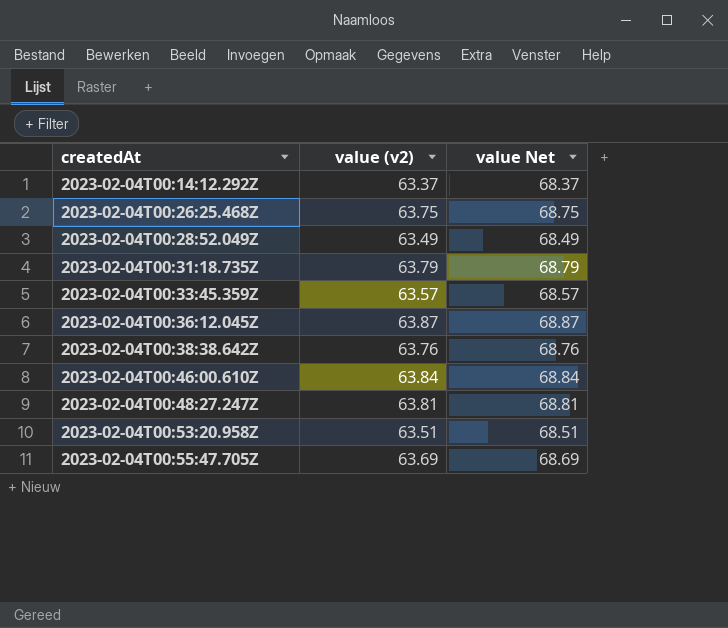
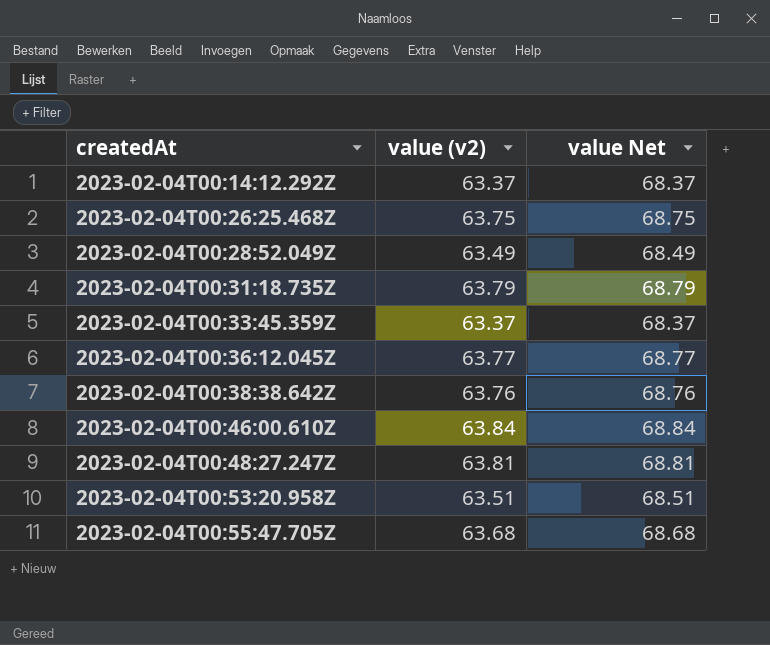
2023-02-04T00:33:45.359Z | value (v2): 63.57 -> 63.37
2023-02-04T00:33:45.359Z | value Net: 68.57 -> 68.37
2023-02-04T00:36:12.045Z | value (v2): 63.87 -> 63.77
2023-02-04T00:36:12.045Z | value Net: 68.87 -> 68.77
2023-02-04T00:55:47.705Z | value (v2): 63.69 -> 63.68
2023-02-04T00:55:47.705Z | value Net: 68.69 -> 68.68

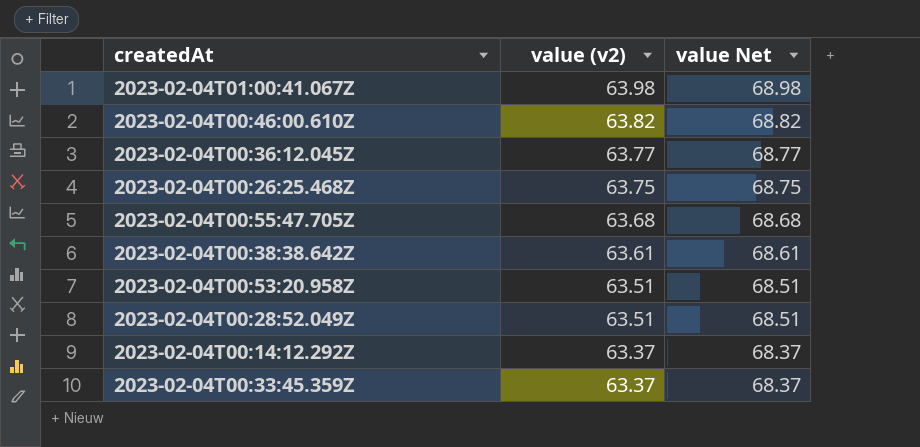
row order: createdAt ascending -> value (v2) descending
row 2023-02-04T00:31:18.735Z: 63.79 | 68.79 -> none
row 2023-02-04T00:48:27.247Z: 63.81 | 68.81 -> none
row 2023-02-04T01:00:41.067Z: none -> 63.98 | 68.98
2023-02-04T00:46:00.610Z | value (v2): 63.84 -> 63.82
2023-02-04T00:46:00.610Z | value Net: 68.84 -> 68.82
2023-02-04T00:38:38.642Z | value (v2): 63.76 -> 63.61
2023-02-04T00:38:38.642Z | value Net: 68.76 -> 68.61
2023-02-04T00:28:52.049Z | value (v2): 63.49 -> 63.51
2023-02-04T00:28:52.049Z | value Net: 68.49 -> 68.51

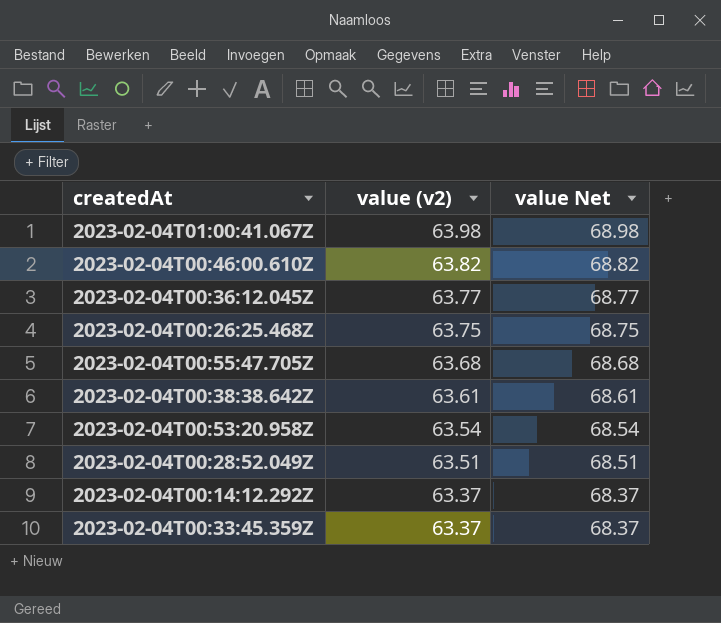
2023-02-04T00:53:20.958Z | value (v2): 63.51 -> 63.54
2023-02-04T00:53:20.958Z | value Net: 68.51 -> 68.54

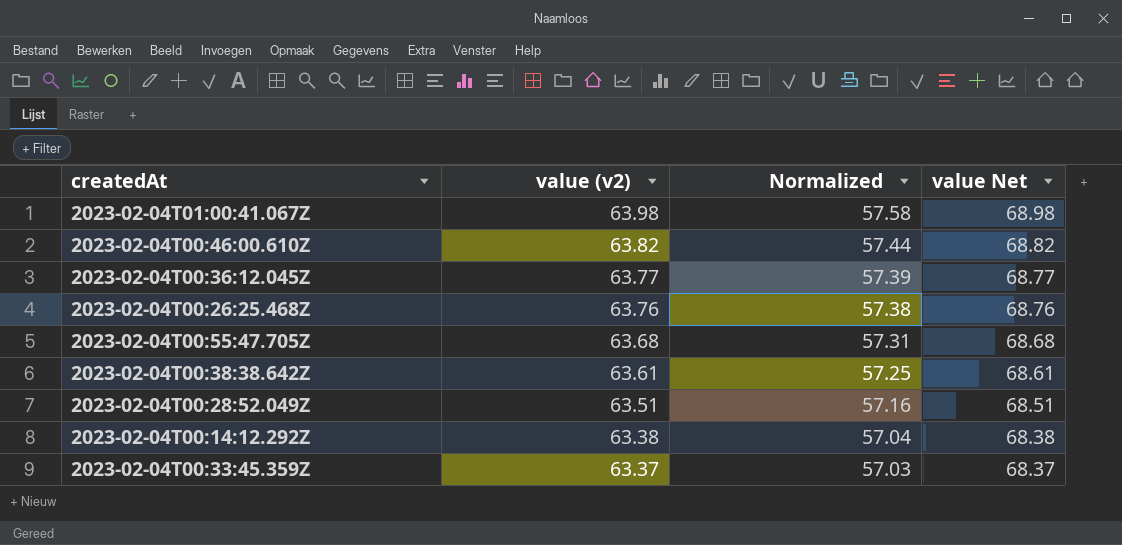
column Normalized | formula: none -> [value (v2)] * 0.9
row 2023-02-04T00:53:20.958Z: 63.54 | 68.54 -> none
2023-02-04T00:26:25.468Z | value (v2): 63.75 -> 63.76
2023-02-04T00:26:25.468Z | value Net: 68.75 -> 68.76
2023-02-04T00:14:12.292Z | value (v2): 63.37 -> 63.38
2023-02-04T00:14:12.292Z | value Net: 68.37 -> 68.38

